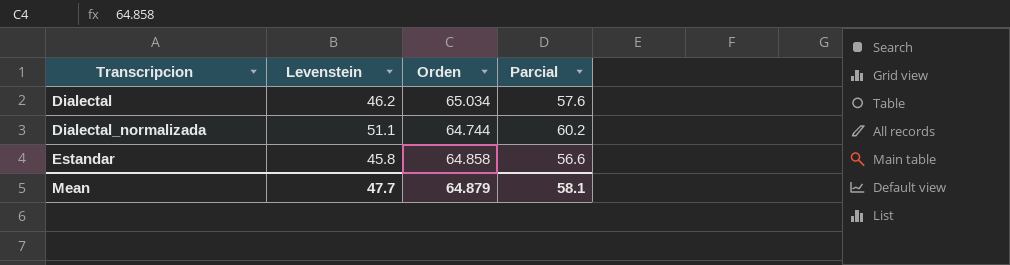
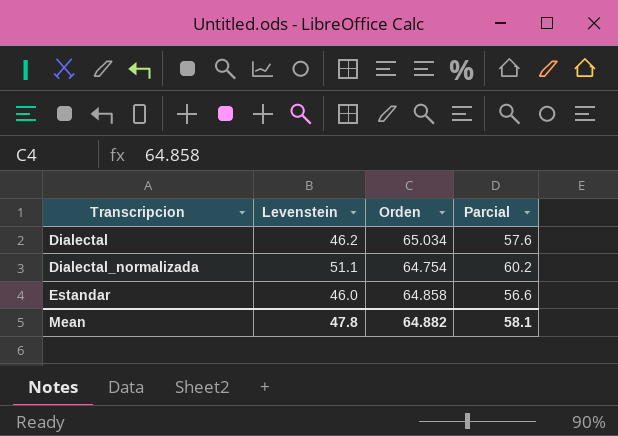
Dialectal_normalizada | Orden: 64.744 -> 64.754
Estandar | Levenstein: 45.8 -> 46.0
Mean | Levenstein: 47.7 -> 47.8
Mean | Orden: 64.879 -> 64.882

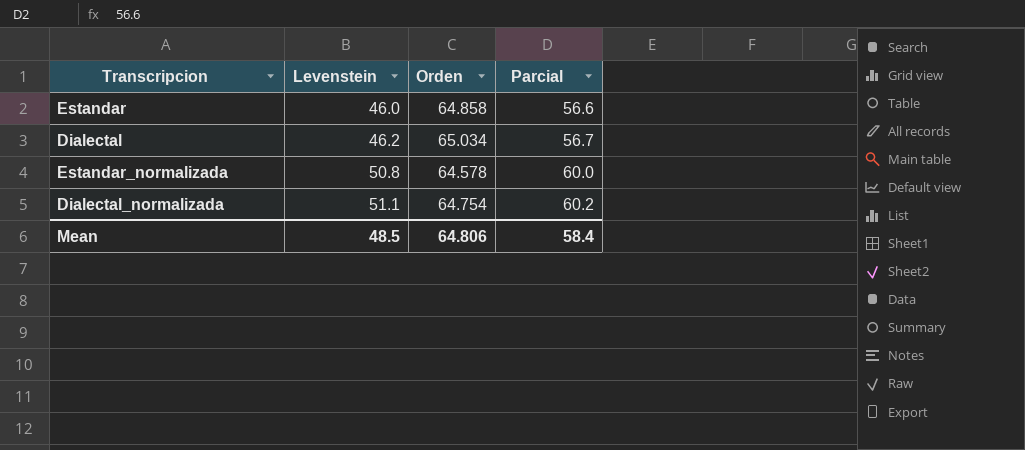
row order: Transcripcion ascending -> Levenstein ascending
Dialectal | Parcial: 57.6 -> 56.7
row Estandar_normalizada: none -> 50.8 | 64.578 | 60.0
Mean | Levenstein: 47.8 -> 48.5
Mean | Orden: 64.882 -> 64.806
Mean | Parcial: 58.1 -> 58.4

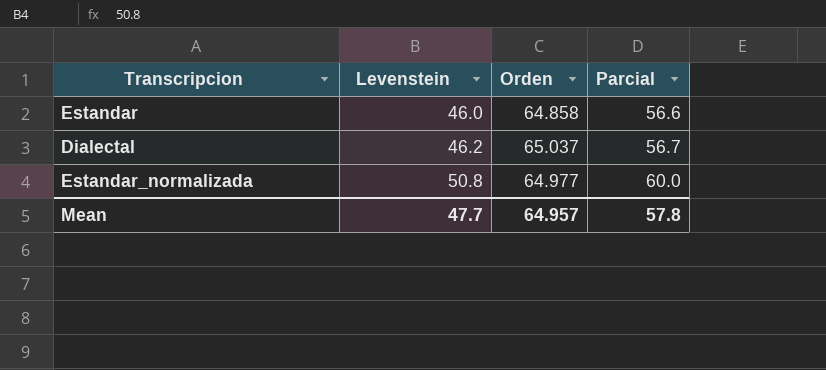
row Dialectal_normalizada: 51.1 | 64.754 | 60.2 -> none
Dialectal | Orden: 65.034 -> 65.037
Estandar_normalizada | Orden: 64.578 -> 64.977
Mean | Levenstein: 48.5 -> 47.7
Mean | Orden: 64.806 -> 64.957
Mean | Parcial: 58.4 -> 57.8

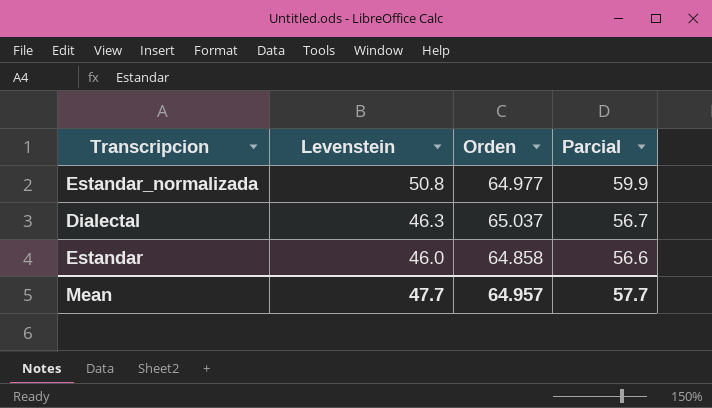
row order: Levenstein ascending -> Levenstein descending
Estandar_normalizada | Parcial: 60.0 -> 59.9
Dialectal | Levenstein: 46.2 -> 46.3
Mean | Parcial: 57.8 -> 57.7

